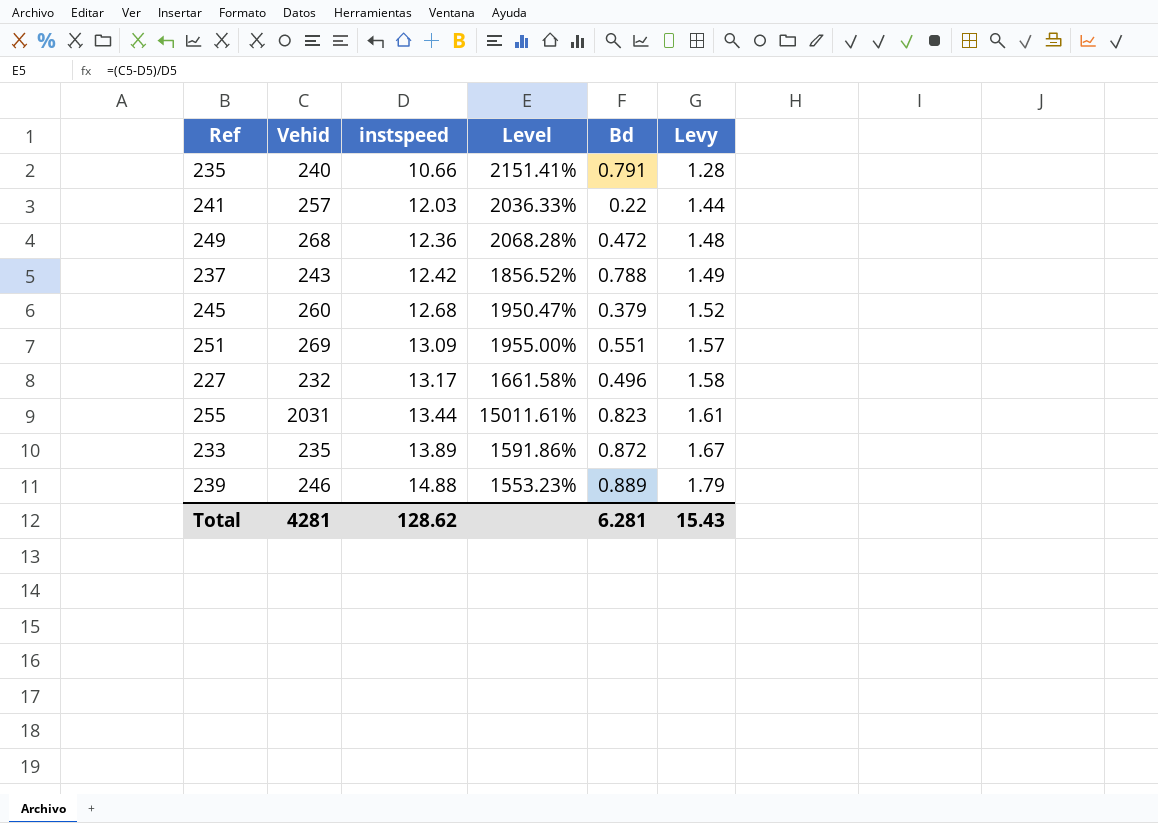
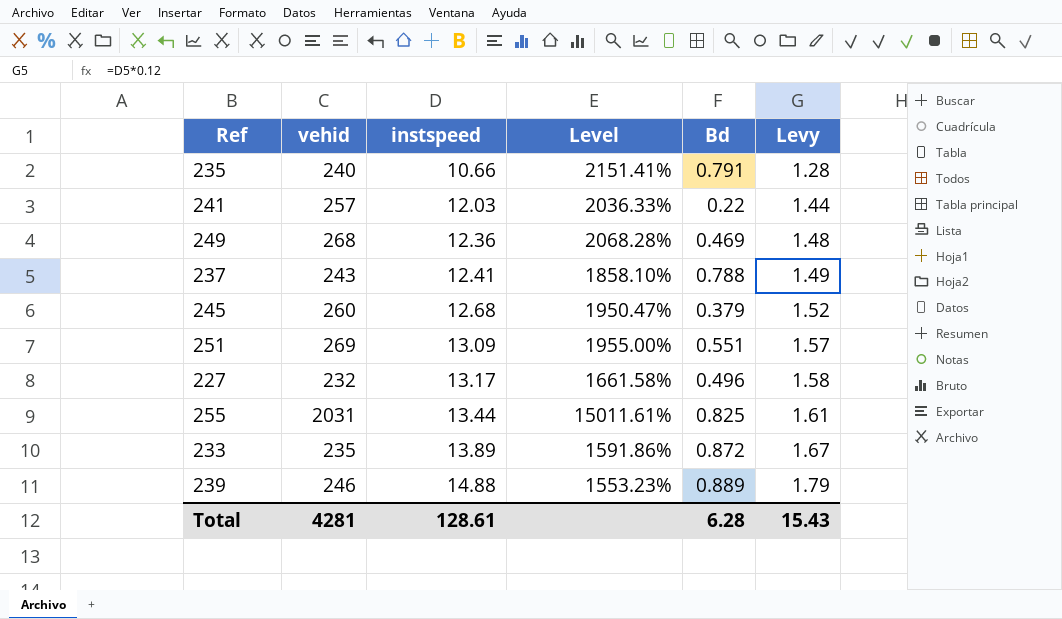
column name: Vehid -> vehid
249 | Bd: 0.472 -> 0.469
237 | instspeed: 12.42 -> 12.41
237 | Level: 1856.52% -> 1858.10%
255 | Bd: 0.823 -> 0.825
Total | instspeed: 128.62 -> 128.61
Total | Bd: 6.281 -> 6.28

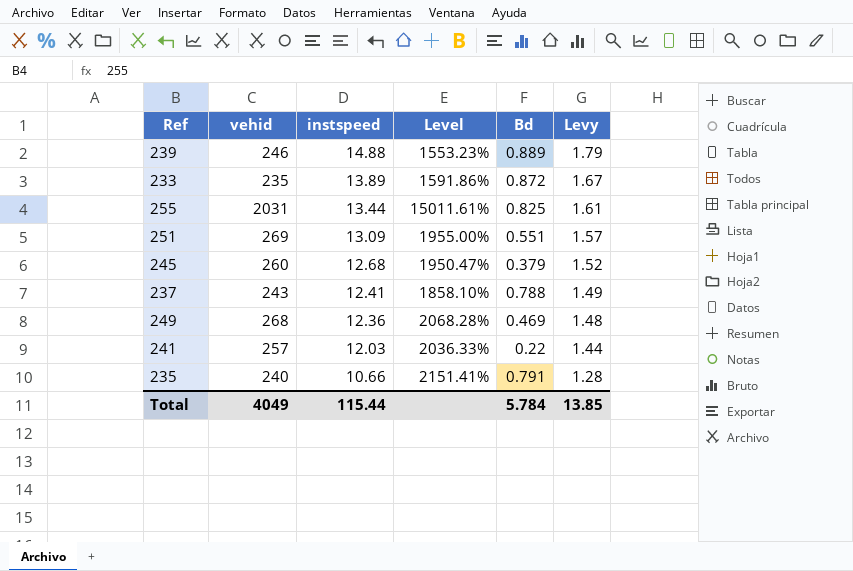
row order: instspeed ascending -> instspeed descending
row 227: 232 | 13.17 | 1661.58% | 0.496 | 1.58 -> none
Total | vehid: 4281 -> 4049
Total | instspeed: 128.61 -> 115.44
Total | Bd: 6.28 -> 5.784
Total | Levy: 15.43 -> 13.85

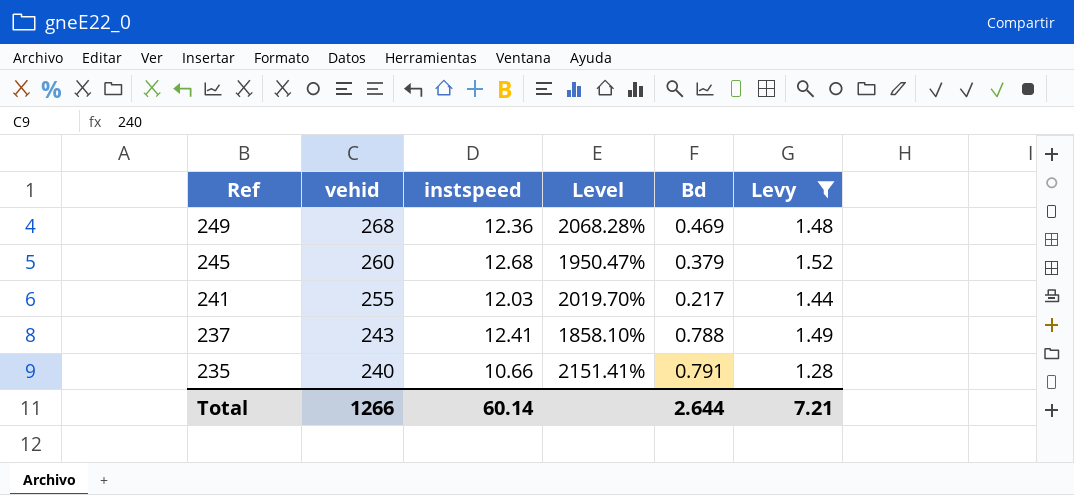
filter: none -> Levy <= 1.52
row order: instspeed descending -> Ref descending
241 | vehid: 257 -> 255
241 | Level: 2036.33% -> 2019.70%
241 | Bd: 0.22 -> 0.217
Total | vehid: 4049 -> 1266
Total | instspeed: 115.44 -> 60.14
Total | Bd: 5.784 -> 2.644
Total | Levy: 13.85 -> 7.21

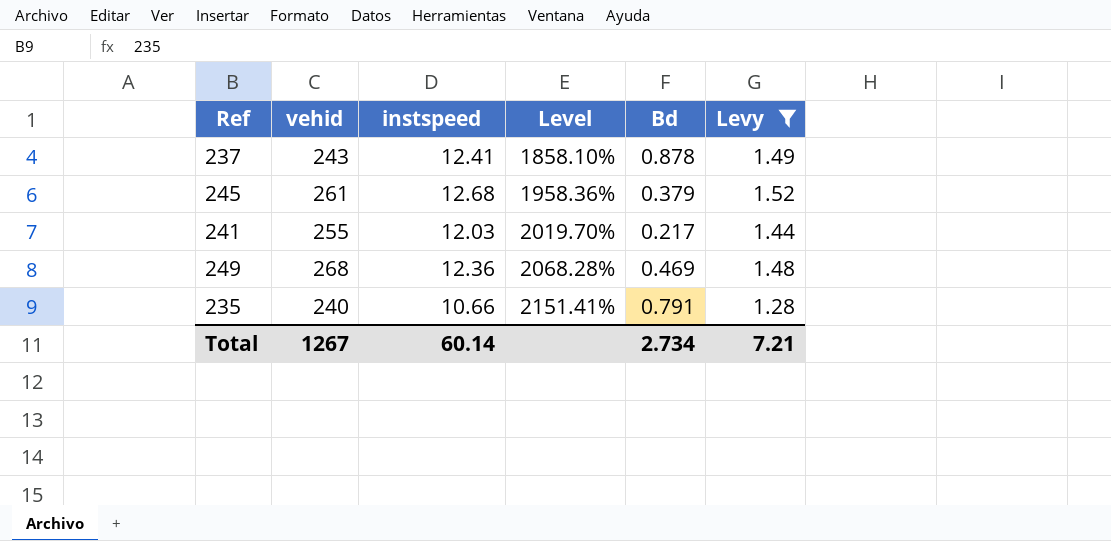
row order: Ref descending -> Level ascending
237 | Bd: 0.788 -> 0.878
245 | vehid: 260 -> 261
245 | Level: 1950.47% -> 1958.36%
Total | vehid: 1266 -> 1267
Total | Bd: 2.644 -> 2.734

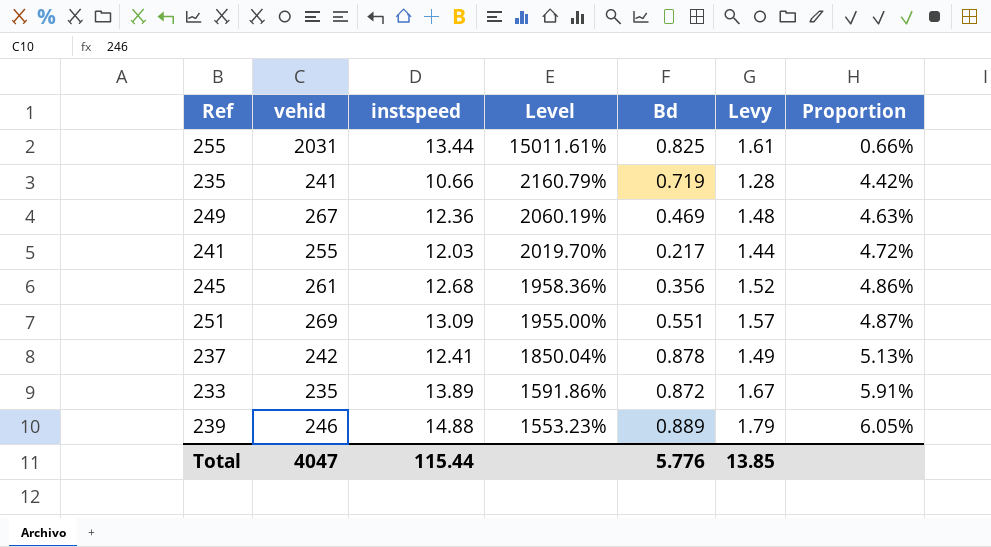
filter: Levy <= 1.52 -> none
row order: Level ascending -> Level descending
column Proportion | formula: none -> [instspeed] / [vehid]
235 | vehid: 240 -> 241
235 | Level: 2151.41% -> 2160.79%
235 | Bd: 0.791 -> 0.719
249 | vehid: 268 -> 267
249 | Level: 2068.28% -> 2060.19%
245 | Bd: 0.379 -> 0.356
237 | vehid: 243 -> 242
237 | Level: 1858.10% -> 1850.04%
Total | vehid: 1267 -> 4047
Total | instspeed: 60.14 -> 115.44
Total | Bd: 2.734 -> 5.776
Total | Levy: 7.21 -> 13.85

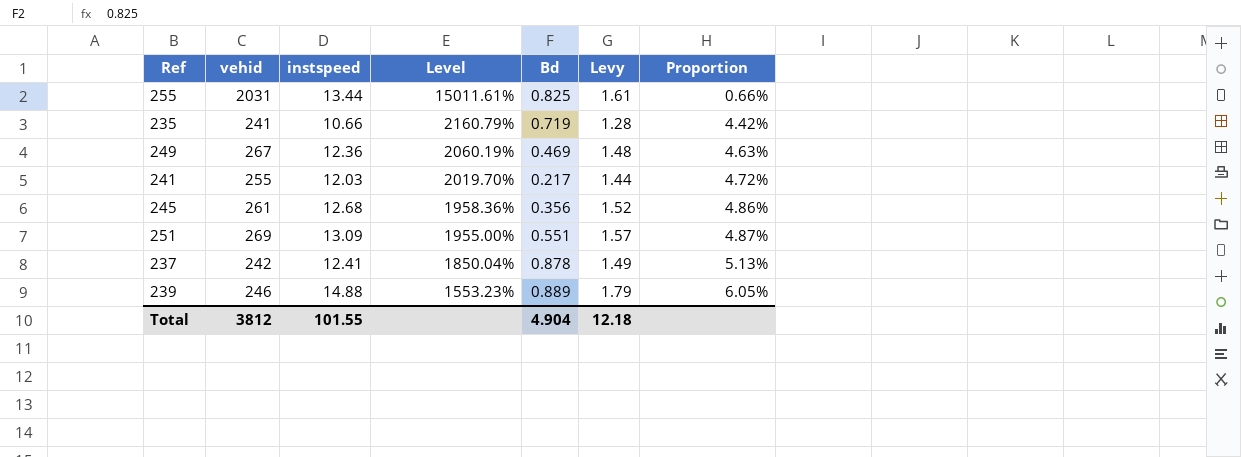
row 233: 235 | 13.89 | 1591.86% | 0.872 | 1.67 | 5.91% -> none
Total | vehid: 4047 -> 3812
Total | instspeed: 115.44 -> 101.55
Total | Bd: 5.776 -> 4.904
Total | Levy: 13.85 -> 12.18

